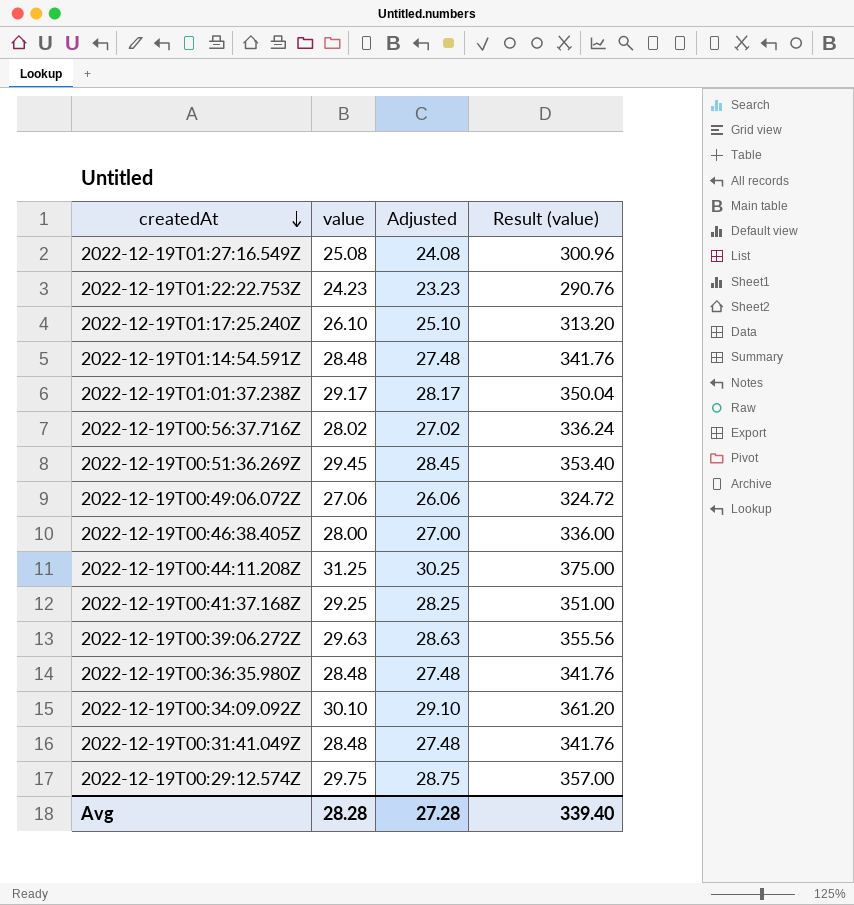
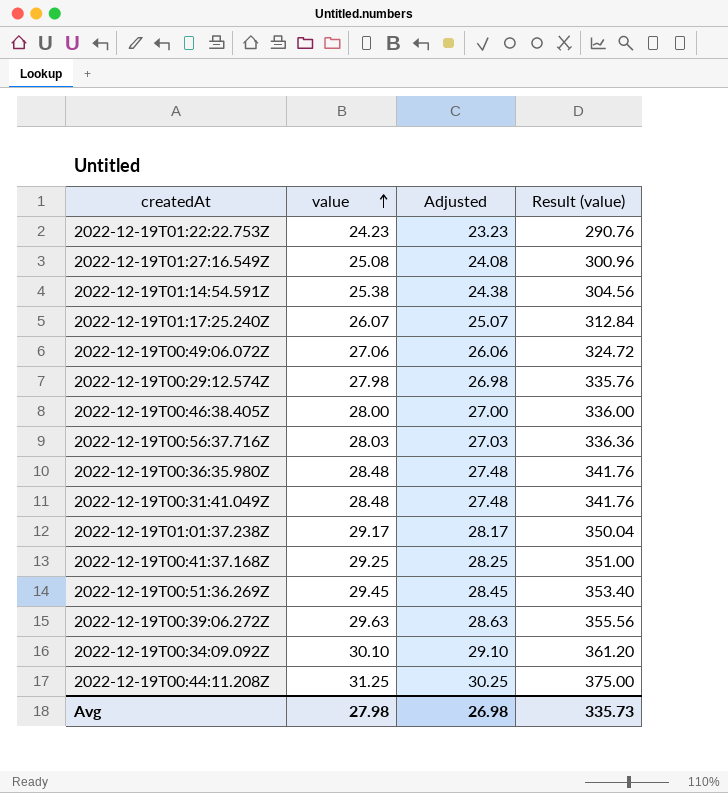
row order: createdAt descending -> value ascending
2022-12-19T01:14:54.591Z | value: 28.48 -> 25.38
2022-12-19T01:14:54.591Z | Adjusted: 27.48 -> 24.38
2022-12-19T01:14:54.591Z | Result (value): 341.76 -> 304.56
2022-12-19T01:17:25.240Z | value: 26.10 -> 26.07
2022-12-19T01:17:25.240Z | Adjusted: 25.10 -> 25.07
2022-12-19T01:17:25.240Z | Result (value): 313.20 -> 312.84
2022-12-19T00:29:12.574Z | value: 29.75 -> 27.98
2022-12-19T00:29:12.574Z | Adjusted: 28.75 -> 26.98
2022-12-19T00:29:12.574Z | Result (value): 357.00 -> 335.76
2022-12-19T00:56:37.716Z | value: 28.02 -> 28.03
2022-12-19T00:56:37.716Z | Adjusted: 27.02 -> 27.03
2022-12-19T00:56:37.716Z | Result (value): 336.24 -> 336.36
Avg | value: 28.28 -> 27.98
Avg | Adjusted: 27.28 -> 26.98
Avg | Result (value): 339.40 -> 335.73

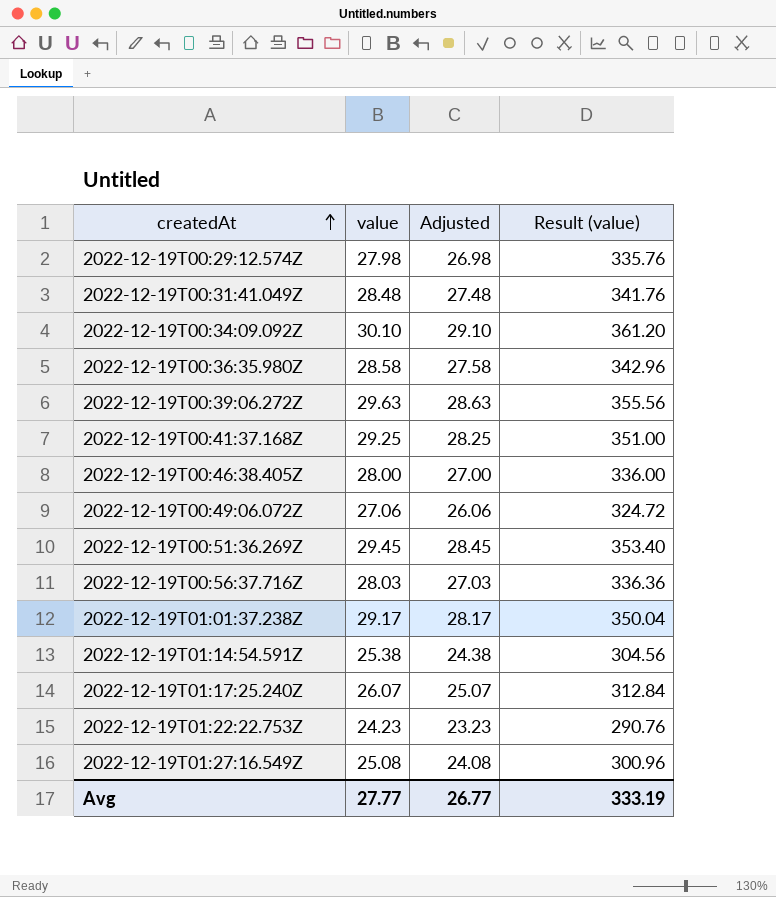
row order: value ascending -> createdAt ascending
row 2022-12-19T00:44:11.208Z: 31.25 | 30.25 | 375.00 -> none
2022-12-19T00:36:35.980Z | value: 28.48 -> 28.58
2022-12-19T00:36:35.980Z | Adjusted: 27.48 -> 27.58
2022-12-19T00:36:35.980Z | Result (value): 341.76 -> 342.96
Avg | value: 27.98 -> 27.77
Avg | Adjusted: 26.98 -> 26.77
Avg | Result (value): 335.73 -> 333.19

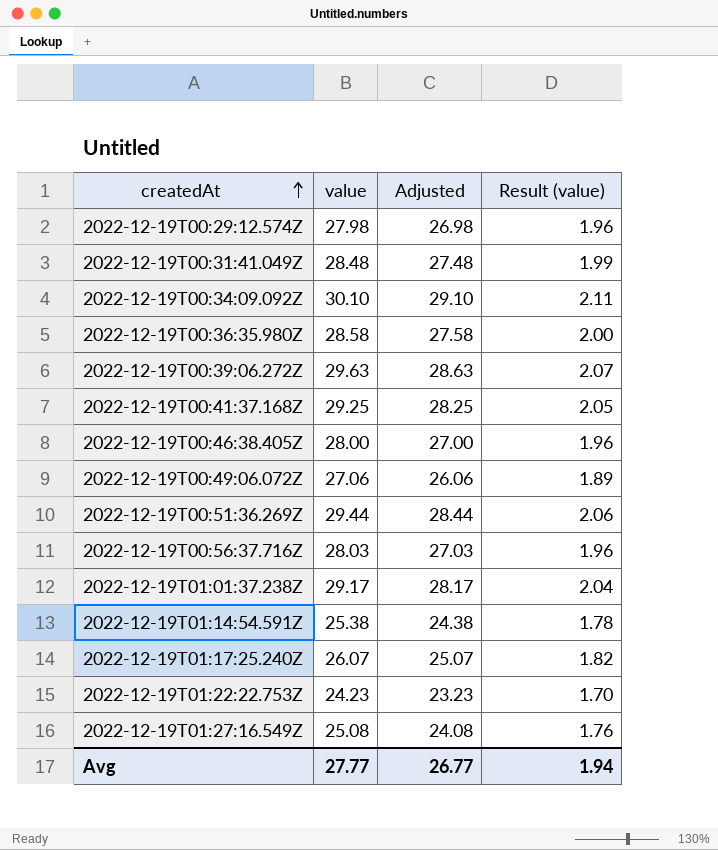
column Result (value) | formula: [value] * 12 -> [value] * 0.07
2022-12-19T00:51:36.269Z | value: 29.45 -> 29.44
2022-12-19T00:51:36.269Z | Adjusted: 28.45 -> 28.44
Avg | Result (value): 333.19 -> 1.94

